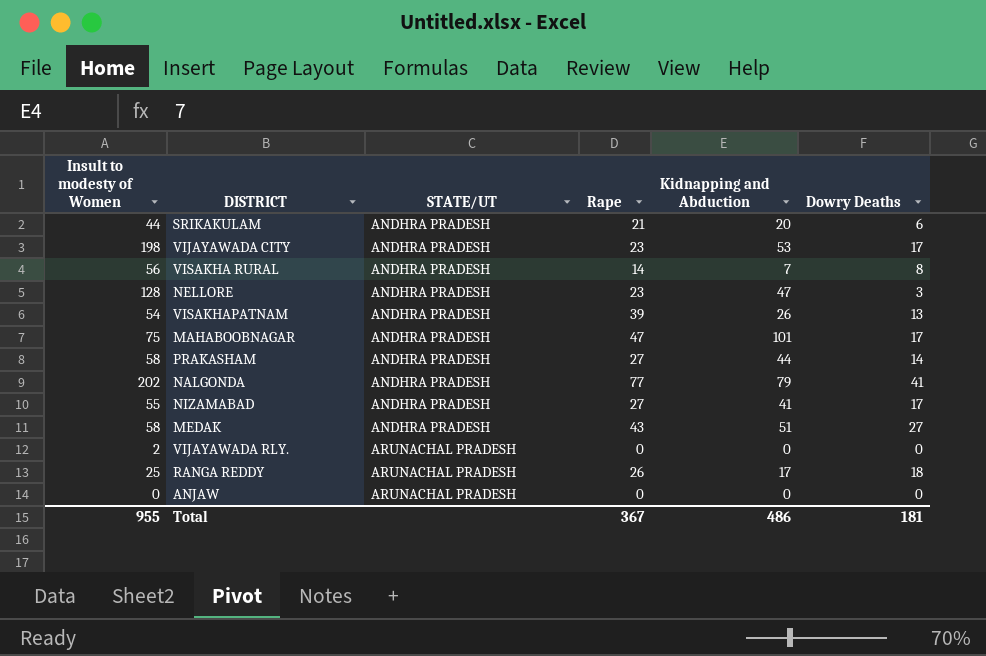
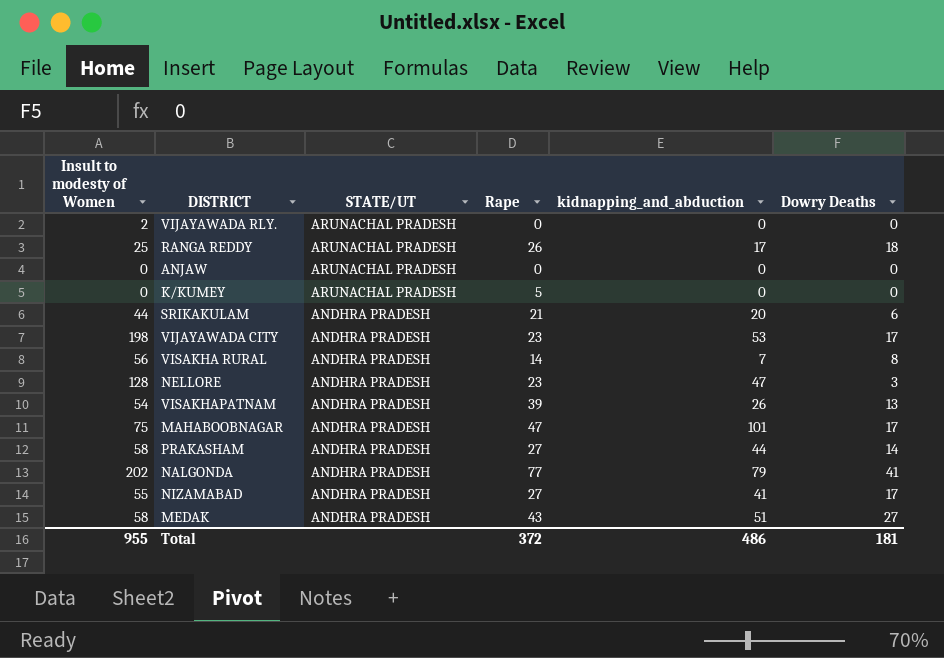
row order: STATE/UT ascending -> STATE/UT descending
column name: Kidnapping and Abduction -> kidnapping_and_abduction
row K/KUMEY: none -> 0 | ARUNACHAL PRADESH | 5 | 0 | 0
Total | Rape: 367 -> 372

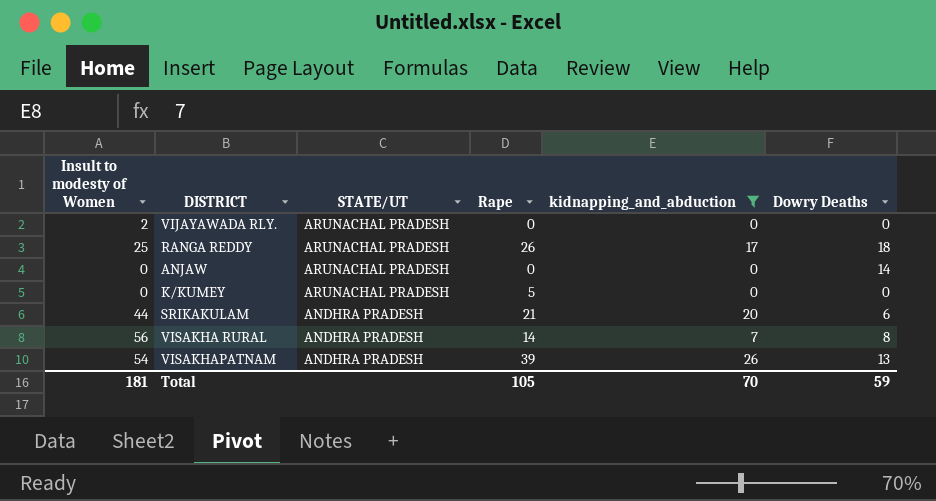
filter: none -> kidnapping_and_abduction <= 26
ANJAW | Dowry Deaths: 0 -> 14
Total | Insult to modesty of Women: 955 -> 181
Total | Rape: 372 -> 105
Total | kidnapping_and_abduction: 486 -> 70
Total | Dowry Deaths: 181 -> 59

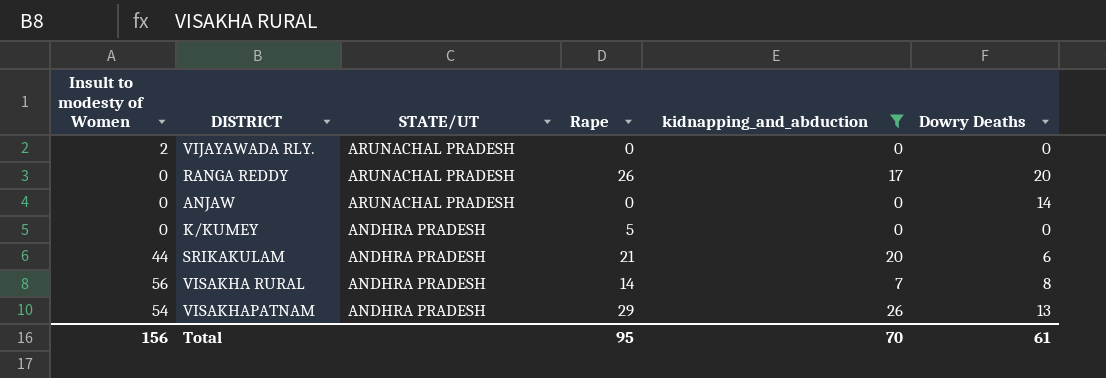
RANGA REDDY | Insult to modesty of Women: 25 -> 0
RANGA REDDY | Dowry Deaths: 18 -> 20
K/KUMEY | STATE/UT: ARUNACHAL PRADESH -> ANDHRA PRADESH
VISAKHAPATNAM | Rape: 39 -> 29
Total | Insult to modesty of Women: 181 -> 156
Total | Rape: 105 -> 95
Total | Dowry Deaths: 59 -> 61

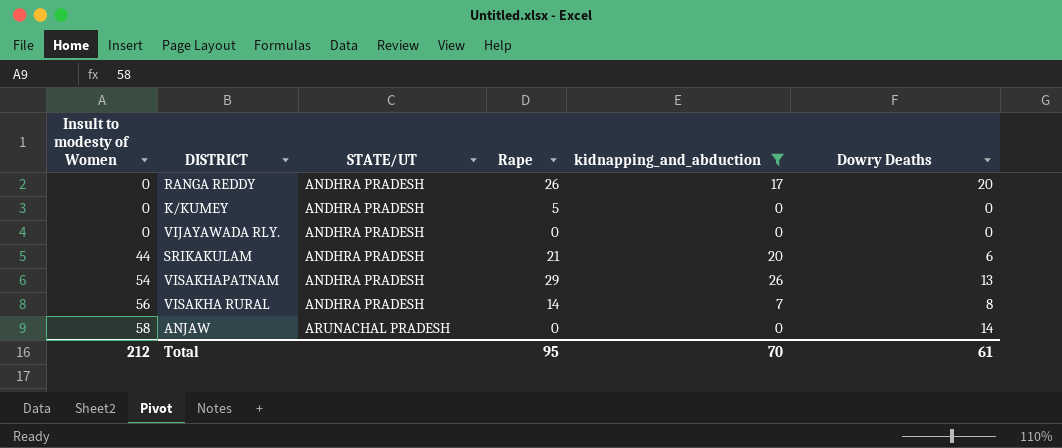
row order: STATE/UT descending -> Insult to modesty of Women ascending
RANGA REDDY | STATE/UT: ARUNACHAL PRADESH -> ANDHRA PRADESH
VIJAYAWADA RLY. | Insult to modesty of Women: 2 -> 0
VIJAYAWADA RLY. | STATE/UT: ARUNACHAL PRADESH -> ANDHRA PRADESH
ANJAW | Insult to modesty of Women: 0 -> 58
Total | Insult to modesty of Women: 156 -> 212

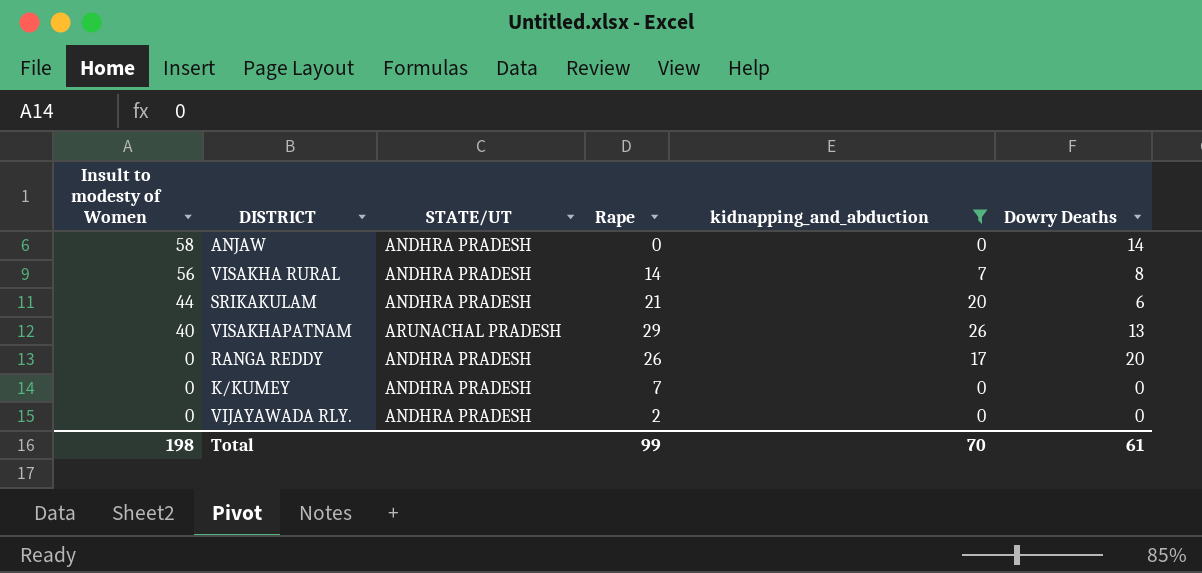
row order: Insult to modesty of Women ascending -> Insult to modesty of Women descending
ANJAW | STATE/UT: ARUNACHAL PRADESH -> ANDHRA PRADESH
VISAKHAPATNAM | Insult to modesty of Women: 54 -> 40
VISAKHAPATNAM | STATE/UT: ANDHRA PRADESH -> ARUNACHAL PRADESH
K/KUMEY | Rape: 5 -> 7
VIJAYAWADA RLY. | Rape: 0 -> 2
Total | Insult to modesty of Women: 212 -> 198
Total | Rape: 95 -> 99

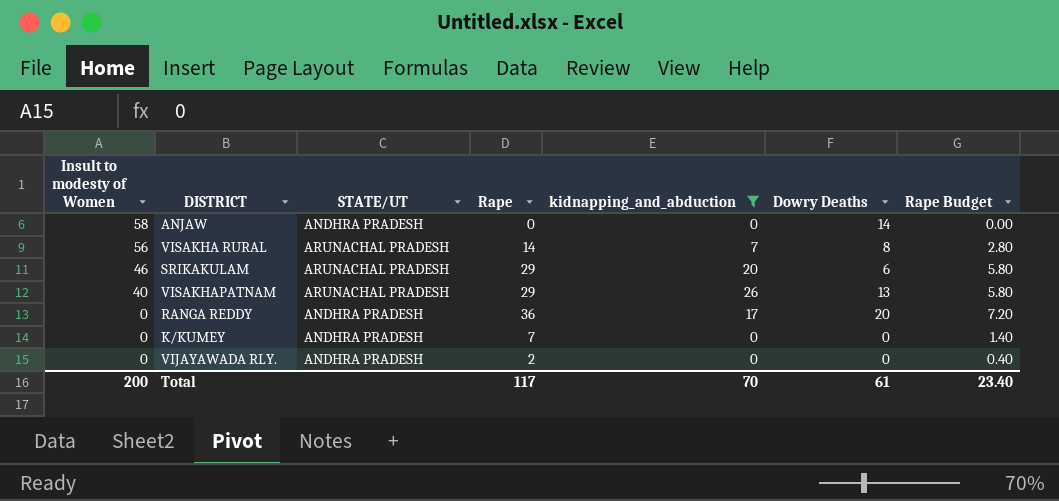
column Rape Budget | formula: none -> [Rape] * 0.2
VISAKHA RURAL | STATE/UT: ANDHRA PRADESH -> ARUNACHAL PRADESH
SRIKAKULAM | Insult to modesty of Women: 44 -> 46
SRIKAKULAM | STATE/UT: ANDHRA PRADESH -> ARUNACHAL PRADESH
SRIKAKULAM | Rape: 21 -> 29
RANGA REDDY | Rape: 26 -> 36
Total | Insult to modesty of Women: 198 -> 200
Total | Rape: 99 -> 117

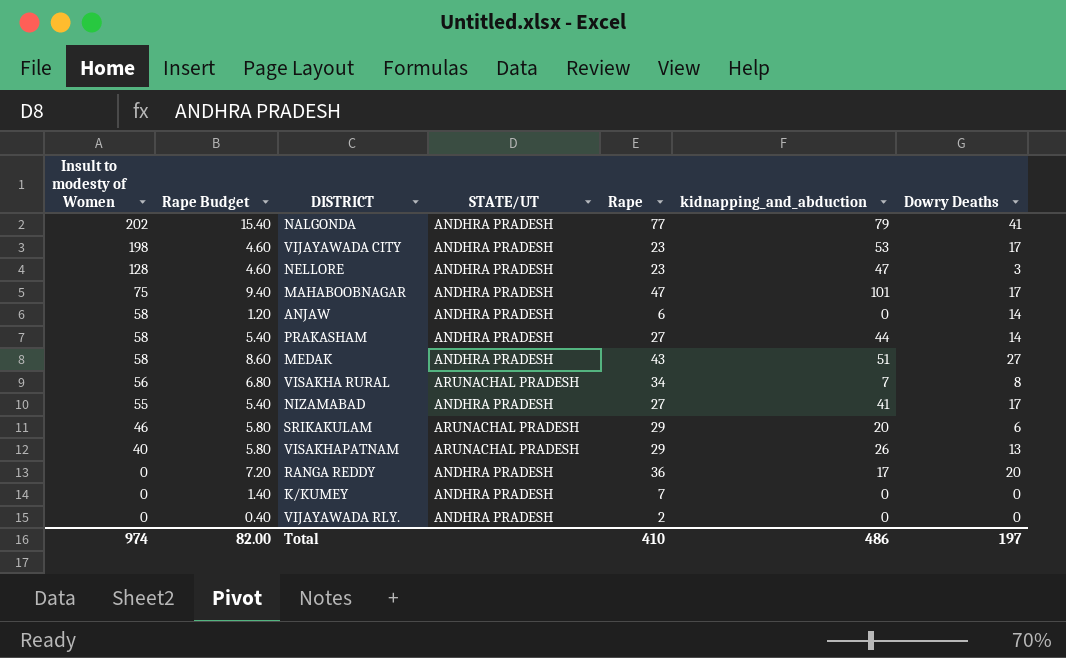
filter: kidnapping_and_abduction <= 26 -> none
column Rape Budget | position: 7 -> 2
ANJAW | Rape Budget: 0.00 -> 1.20
ANJAW | Rape: 0 -> 6
VISAKHA RURAL | Rape Budget: 2.80 -> 6.80
VISAKHA RURAL | Rape: 14 -> 34
Total | Insult to modesty of Women: 200 -> 974
Total | Rape Budget: 23.40 -> 82.00
Total | Rape: 117 -> 410
Total | kidnapping_and_abduction: 70 -> 486
Total | Dowry Deaths: 61 -> 197

